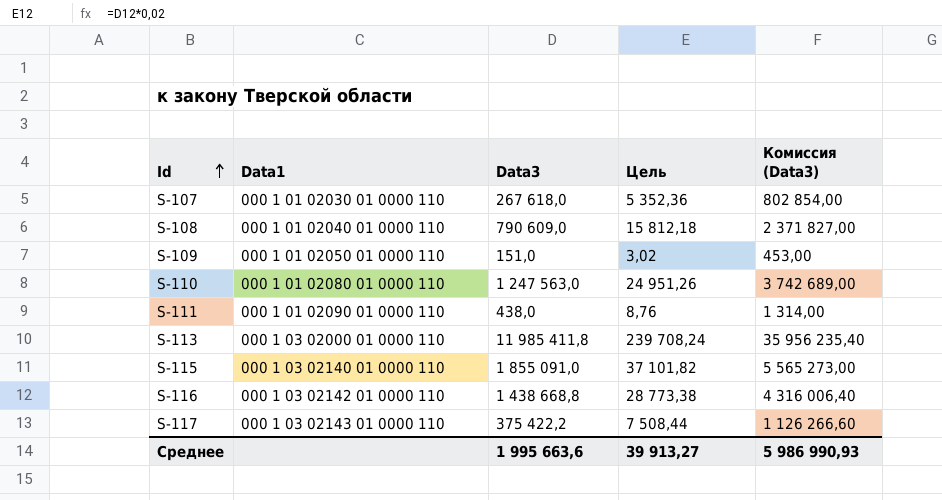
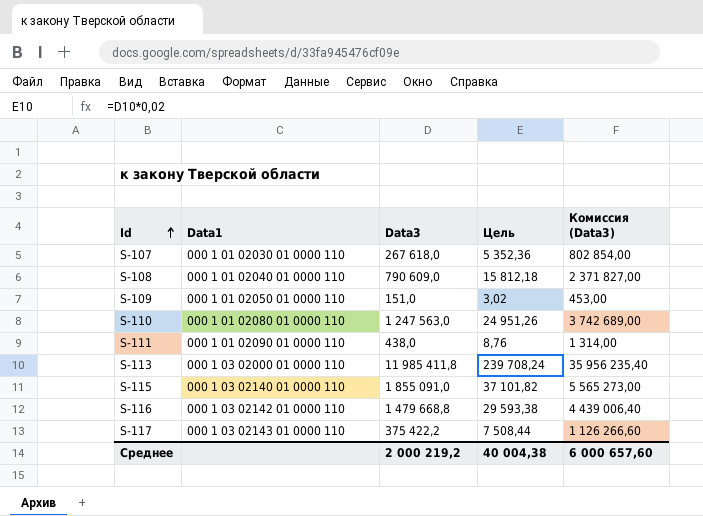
S-116 | Data3: 1 438 668,8 -> 1 479 668,8
S-116 | Цель: 28 773,38 -> 29 593,38
S-116 | Комиссия (Data3): 4 316 006,40 -> 4 439 006,40
Среднее | Data3: 1 995 663,6 -> 2 000 219,2
Среднее | Цель: 39 913,27 -> 40 004,38
Среднее | Комиссия (Data3): 5 986 990,93 -> 6 000 657,60

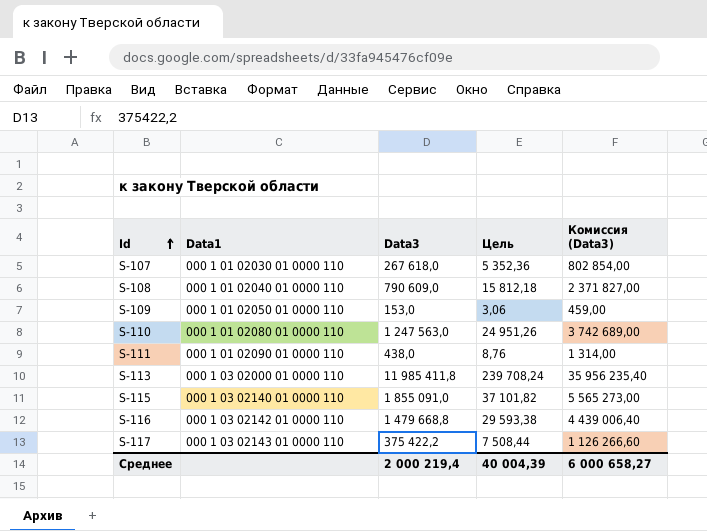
S-109 | Data3: 151,0 -> 153,0
S-109 | Цель: 3,02 -> 3,06
S-109 | Комиссия (Data3): 453,00 -> 459,00
Среднее | Data3: 2 000 219,2 -> 2 000 219,4
Среднее | Цель: 40 004,38 -> 40 004,39
Среднее | Комиссия (Data3): 6 000 657,60 -> 6 000 658,27

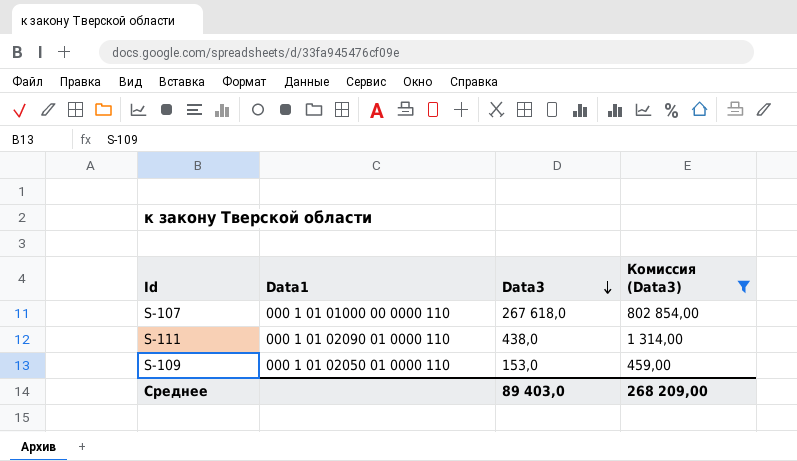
filter: none -> Комиссия (Data3) <= 802 854,00
row order: Id ascending -> Data3 descending
column Цель | formula: [Data3] * 0,02 -> none
S-107 | Data1: 000 1 01 02030 01 0000 110 -> 000 1 01 01000 00 0000 110
Среднее | Data3: 2 000 219,4 -> 89 403,0
Среднее | Комиссия (Data3): 6 000 658,27 -> 268 209,00

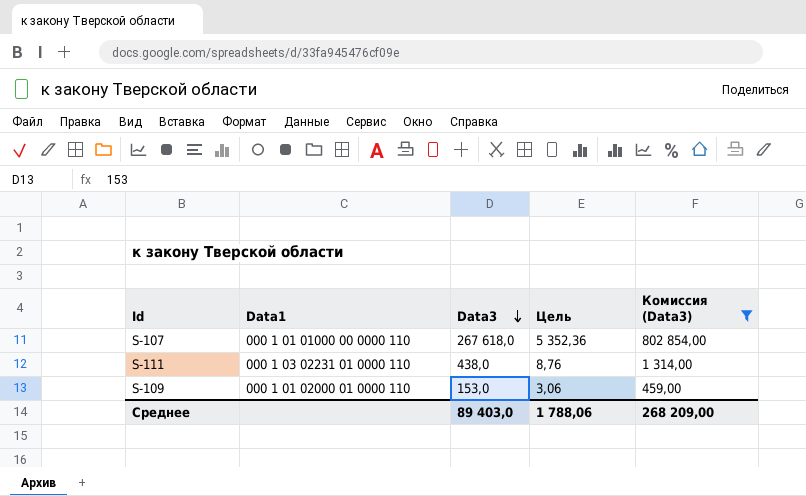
column Цель | formula: none -> [Data3] * 0,02
S-111 | Data1: 000 1 01 02090 01 0000 110 -> 000 1 03 02231 01 0000 110
S-109 | Data1: 000 1 01 02050 01 0000 110 -> 000 1 01 02000 01 0000 110

